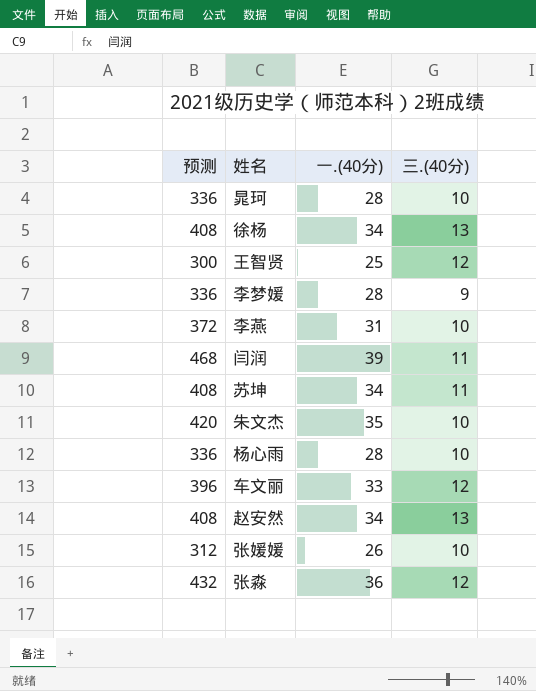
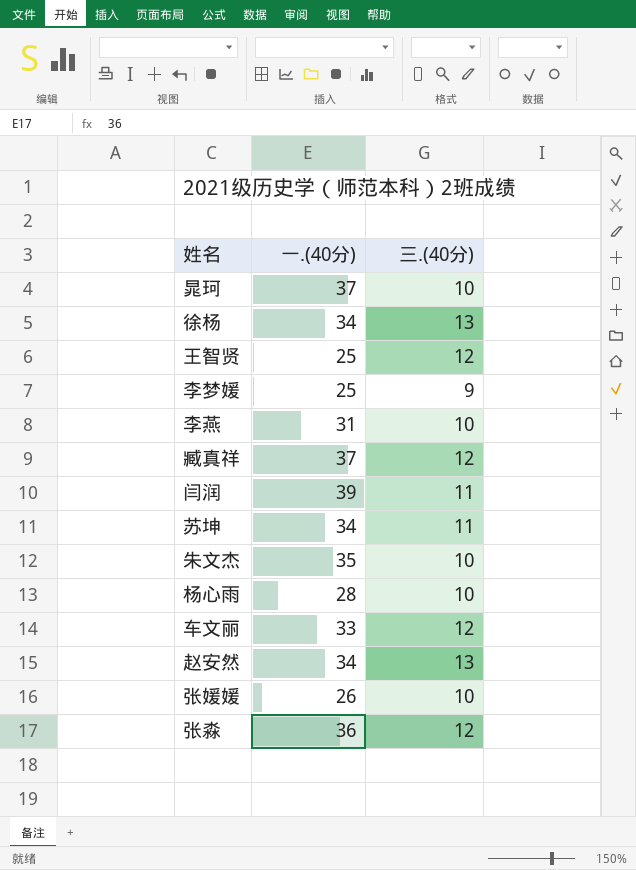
column 预测 | formula: [一.(40分)] * 12 -> none
晁珂 | 一.(40分): 28 -> 37
李梦媛 | 一.(40分): 28 -> 25
row 臧真祥: none -> 37 | 12

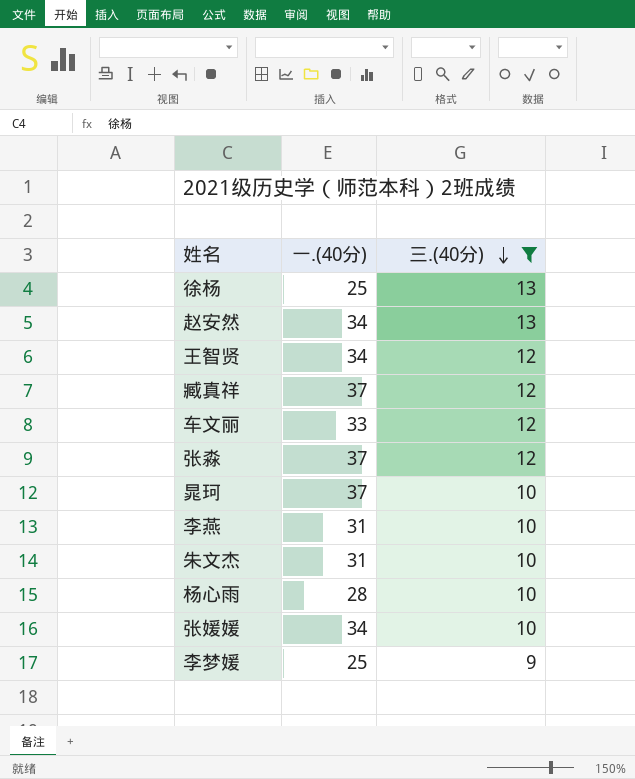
filter: none -> 三.(40分) != 11
row order: none -> 三.(40分) descending
徐杨 | 一.(40分): 34 -> 25
王智贤 | 一.(40分): 25 -> 34
张淼 | 一.(40分): 36 -> 37
朱文杰 | 一.(40分): 35 -> 31
张媛媛 | 一.(40分): 26 -> 34

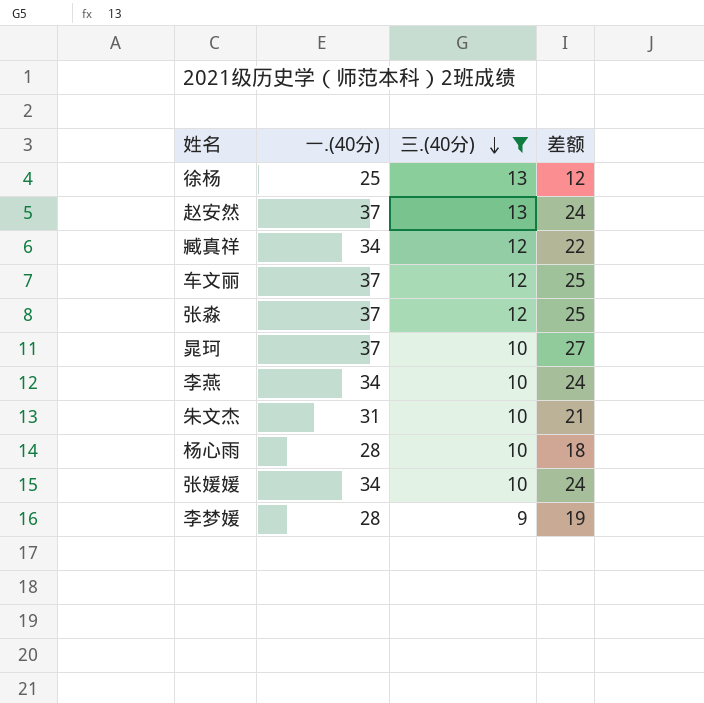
column 差额 | formula: none -> [一.(40分)] - [三.(40分)]
row 王智贤: 34 | 12 -> none
赵安然 | 一.(40分): 34 -> 37
臧真祥 | 一.(40分): 37 -> 34
车文丽 | 一.(40分): 33 -> 37
李燕 | 一.(40分): 31 -> 34
李梦媛 | 一.(40分): 25 -> 28

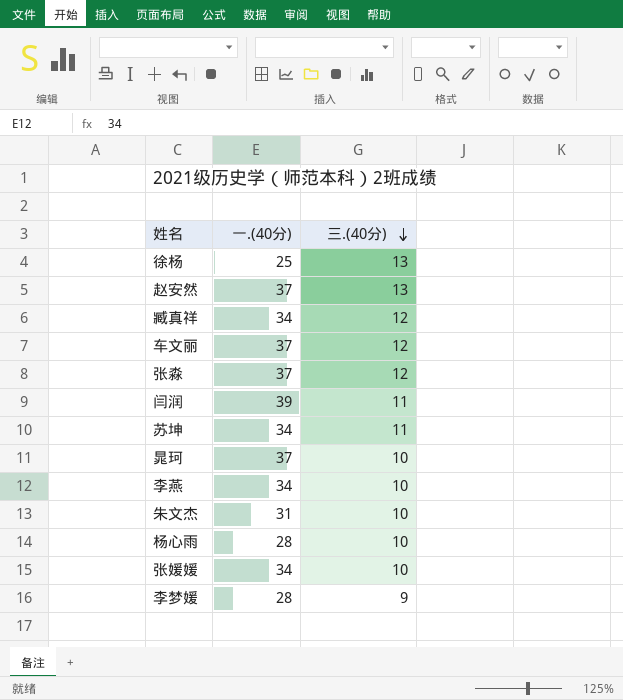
filter: 三.(40分) != 11 -> none
column 差额 | formula: [一.(40分)] - [三.(40分)] -> none

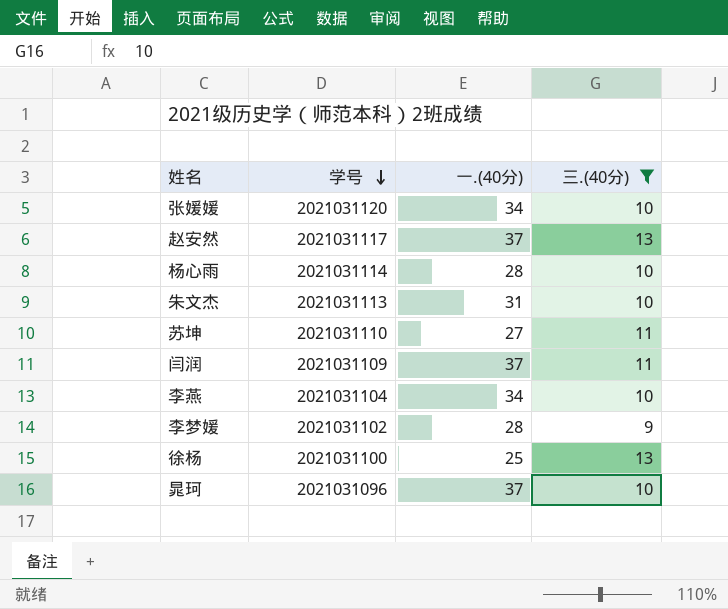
filter: none -> 三.(40分) != 12
row order: 三.(40分) descending -> 学号 descending
column 学号 | position: none -> 2
苏坤 | 一.(40分): 34 -> 27
闫润 | 一.(40分): 39 -> 37

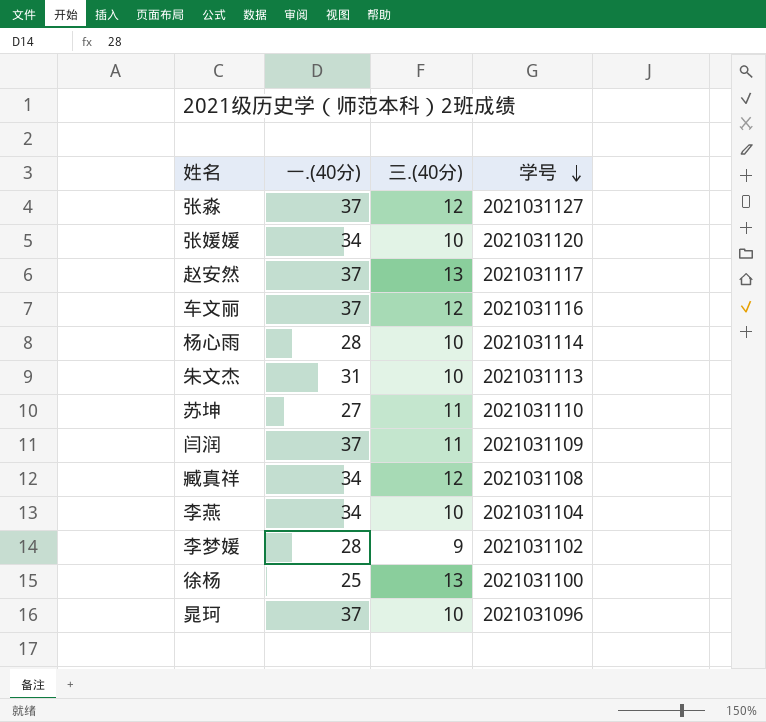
filter: 三.(40分) != 12 -> none
column 学号 | position: 2 -> 4

